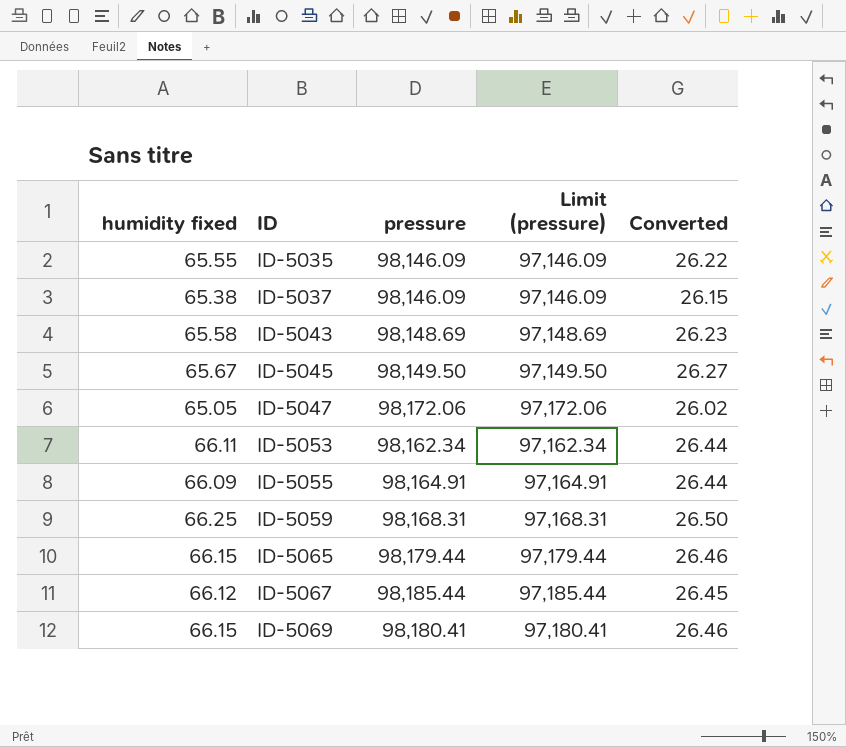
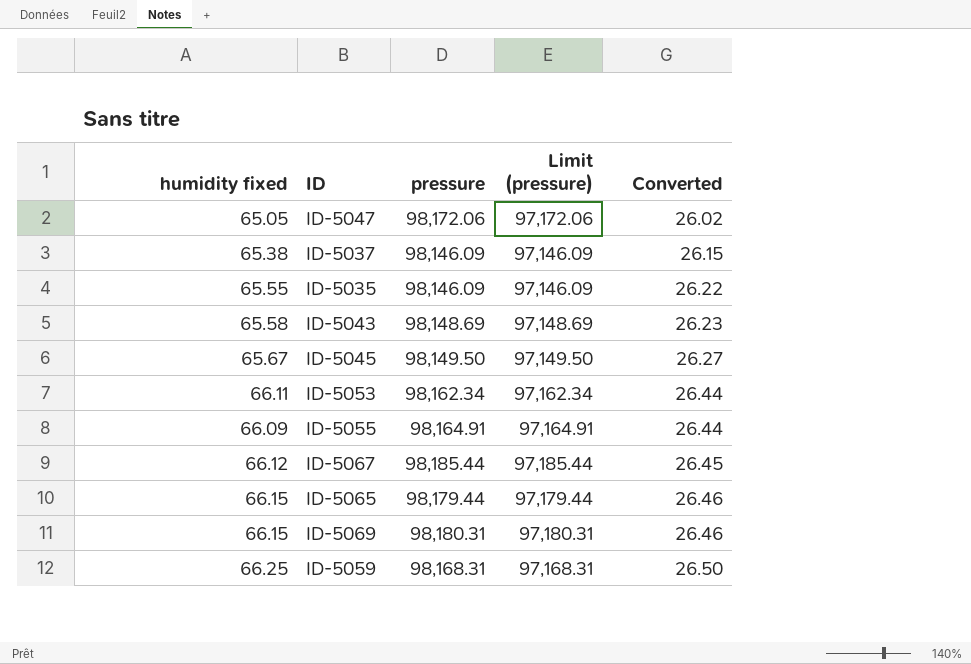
row order: ID ascending -> Converted ascending
ID-5069 | pressure: 98,180.41 -> 98,180.31
ID-5069 | Limit (pressure): 97,180.41 -> 97,180.31

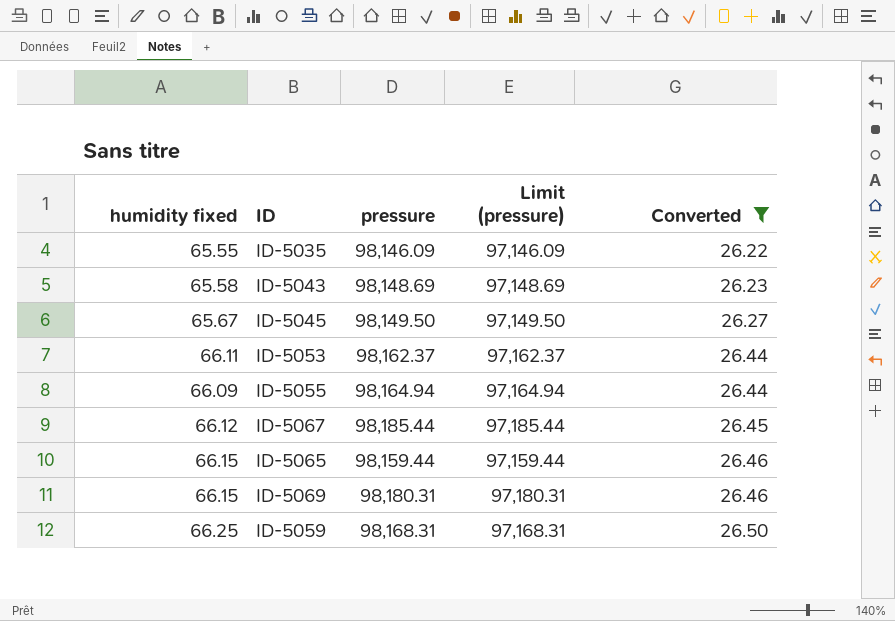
filter: none -> Converted >= 26.22
ID-5053 | pressure: 98,162.34 -> 98,162.37
ID-5053 | Limit (pressure): 97,162.34 -> 97,162.37
ID-5055 | pressure: 98,164.91 -> 98,164.94
ID-5055 | Limit (pressure): 97,164.91 -> 97,164.94
ID-5065 | pressure: 98,179.44 -> 98,159.44
ID-5065 | Limit (pressure): 97,179.44 -> 97,159.44

